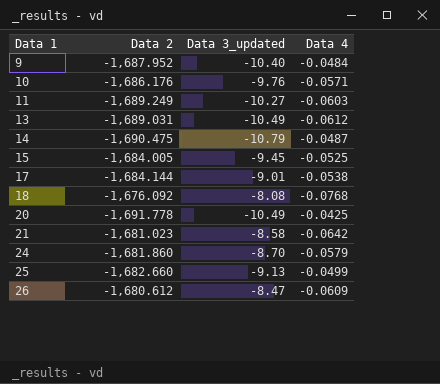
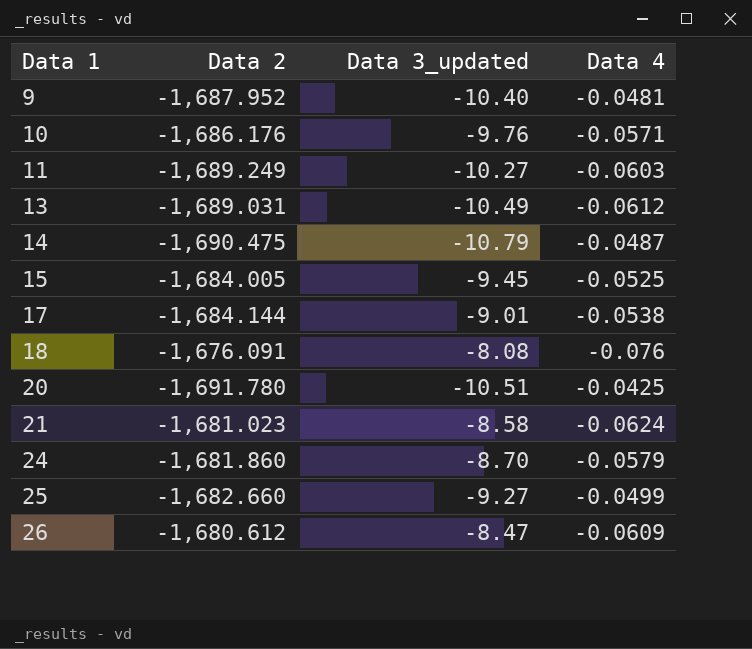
9 | Data 4: -0.0484 -> -0.0481
18 | Data 2: -1,676.092 -> -1,676.091
18 | Data 4: -0.0768 -> -0.076
20 | Data 2: -1,691.778 -> -1,691.780
20 | Data 3_updated: -10.49 -> -10.51
21 | Data 4: -0.0642 -> -0.0624
25 | Data 3_updated: -9.13 -> -9.27

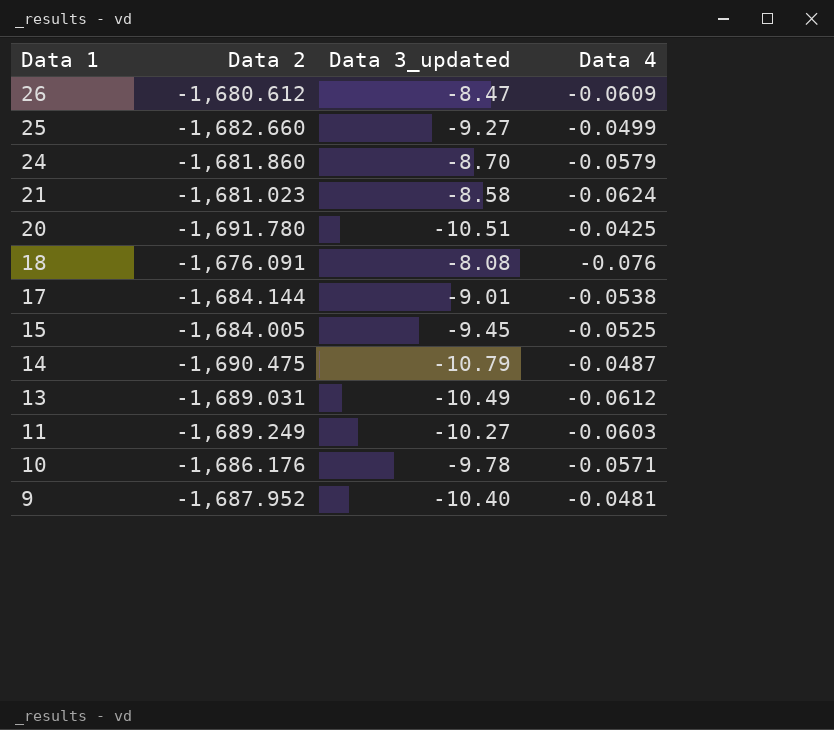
row order: Data 1 ascending -> Data 1 descending
10 | Data 3_updated: -9.76 -> -9.78

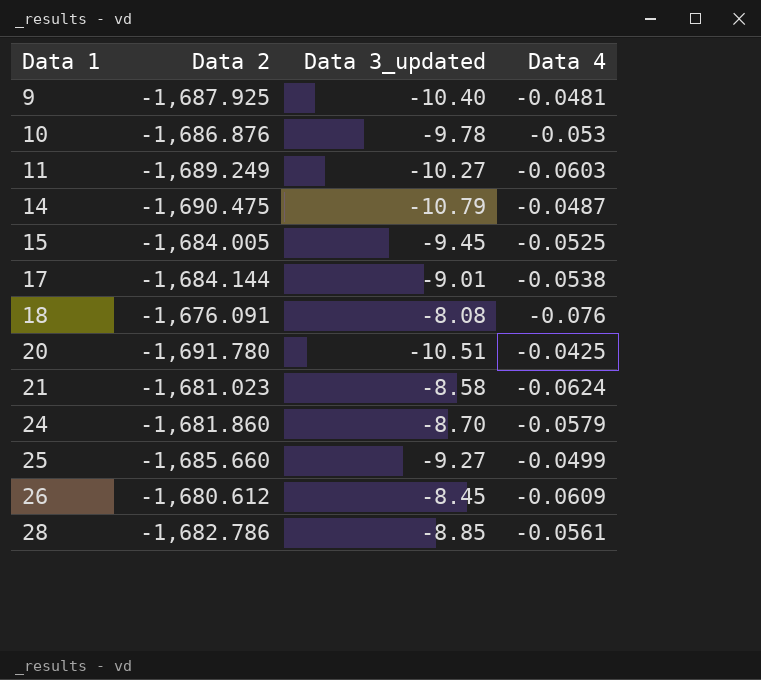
row order: Data 1 descending -> Data 1 ascending
row 13: -1,689.031 | -10.49 | -0.0612 -> none
9 | Data 2: -1,687.952 -> -1,687.925
10 | Data 2: -1,686.176 -> -1,686.876
10 | Data 4: -0.0571 -> -0.053
25 | Data 2: -1,682.660 -> -1,685.660
26 | Data 3_updated: -8.47 -> -8.45
row 28: none -> -1,682.786 | -8.85 | -0.0561

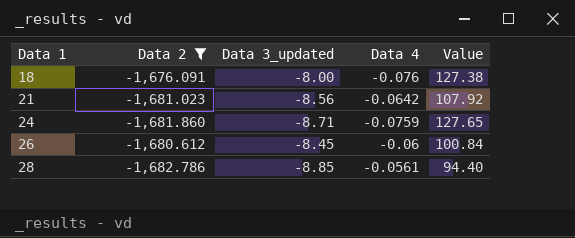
filter: none -> Data 2 >= -1,682.786
column Value | formula: none -> [Data 2] * [Data 4]
18 | Data 3_updated: -8.08 -> -8.00
21 | Data 3_updated: -8.58 -> -8.56
21 | Data 4: -0.0624 -> -0.0642
24 | Data 3_updated: -8.70 -> -8.71
24 | Data 4: -0.0579 -> -0.0759
26 | Data 4: -0.0609 -> -0.06

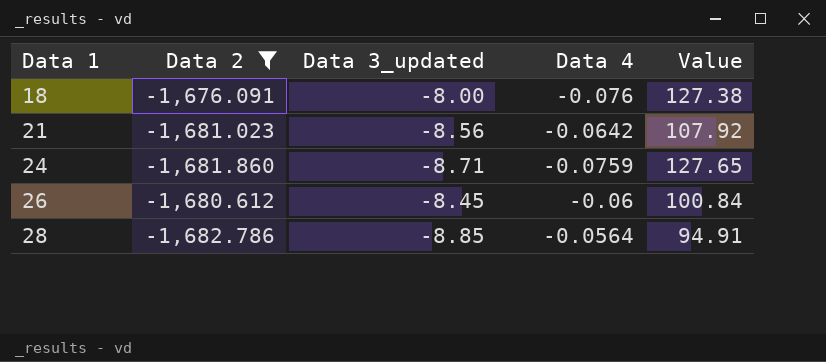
28 | Data 4: -0.0561 -> -0.0564
28 | Value: 94.40 -> 94.91

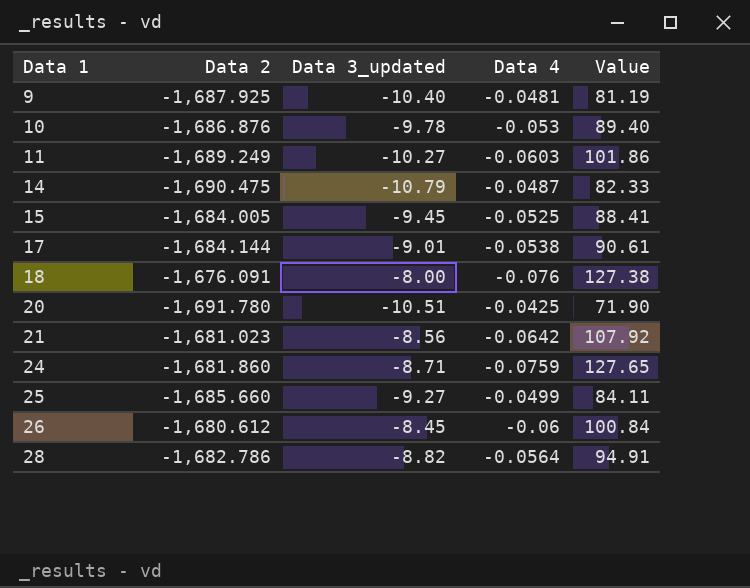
filter: Data 2 >= -1,682.786 -> none
28 | Data 3_updated: -8.85 -> -8.82

